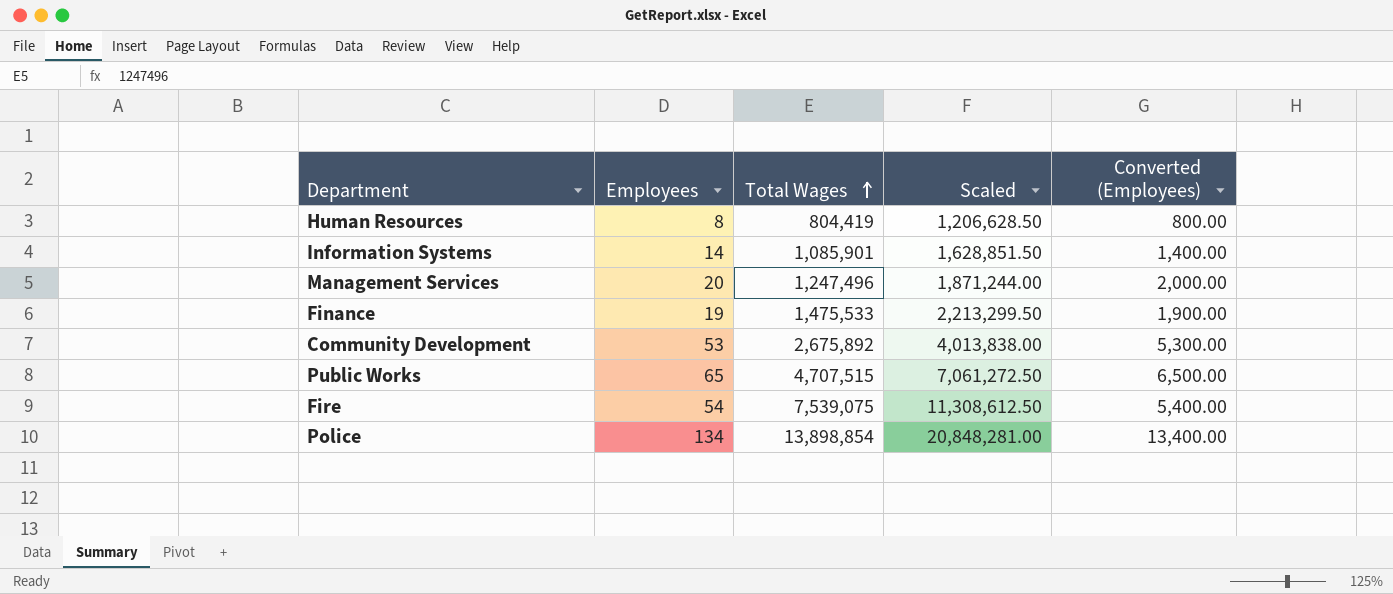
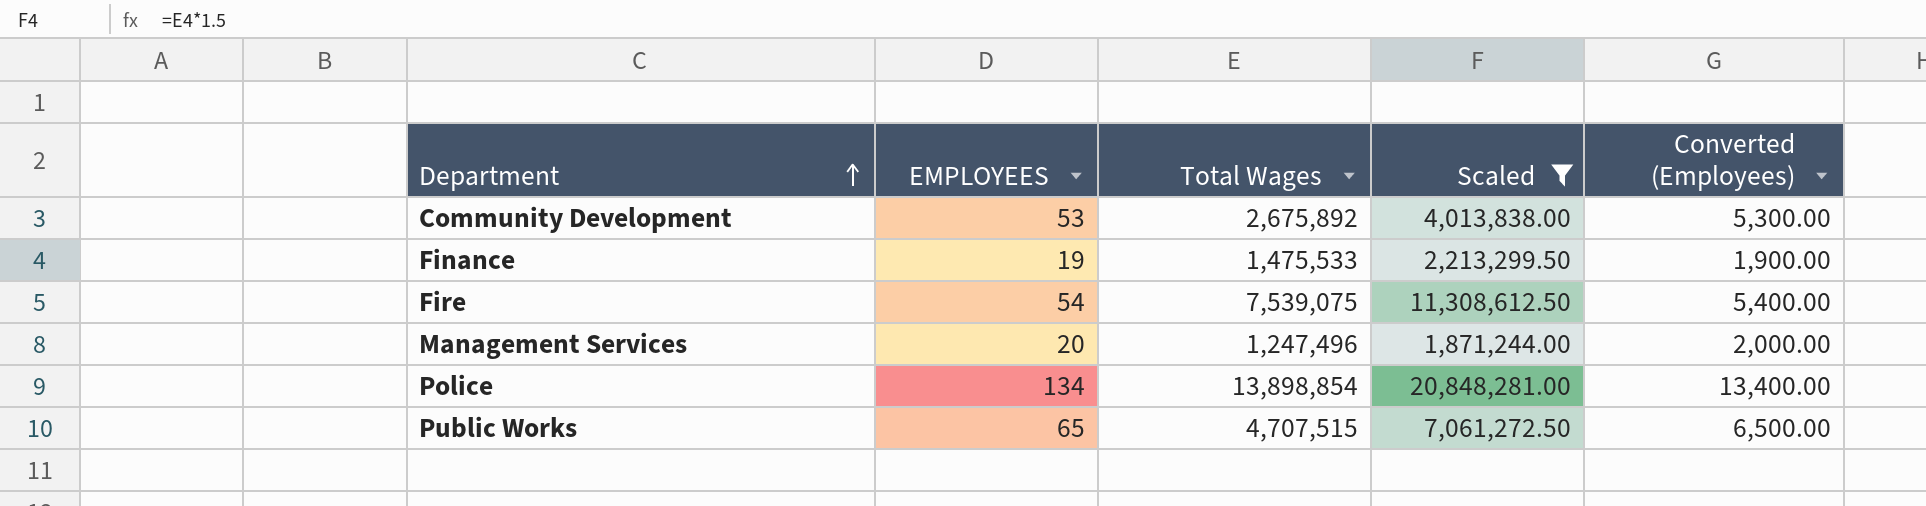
filter: none -> Scaled >= 1,871,244.00
row order: Total Wages ascending -> Department ascending
column name: Employees -> EMPLOYEES

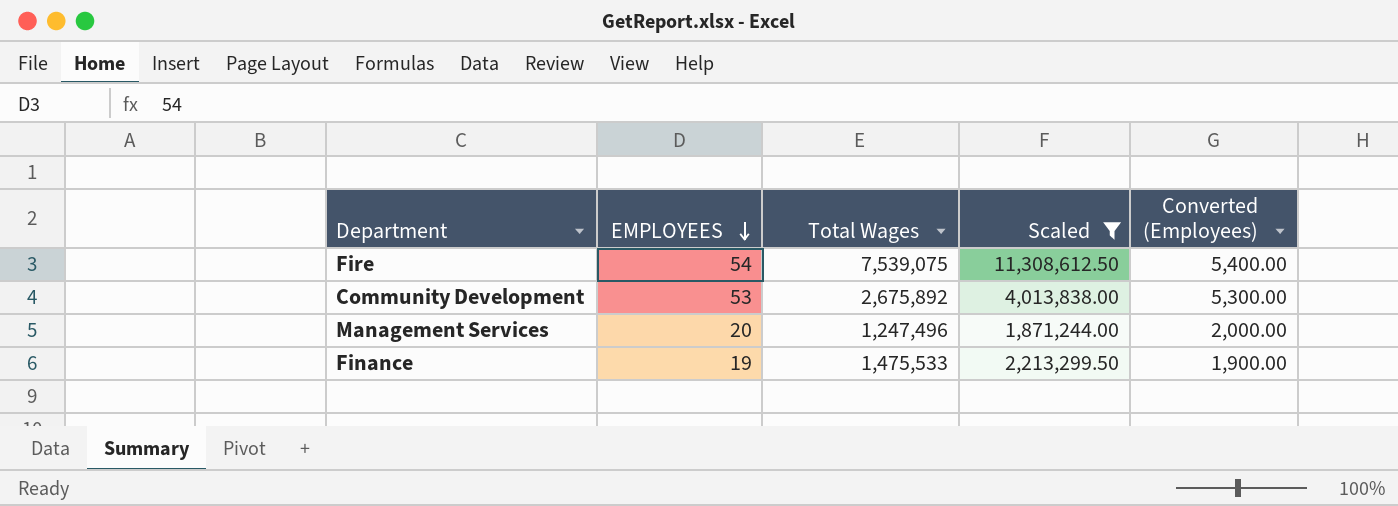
row order: Department ascending -> EMPLOYEES descending
row Police: 134 | 13,898,854 | 20,848,281.00 | 13,400.00 -> none
row Public Works: 65 | 4,707,515 | 7,061,272.50 | 6,500.00 -> none

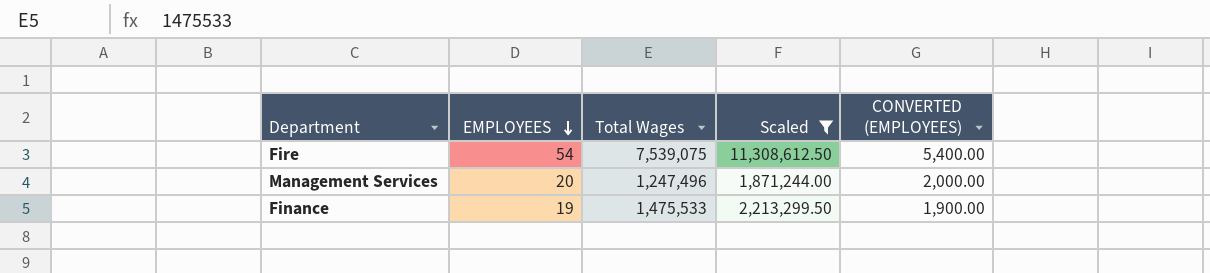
column name: Converted (Employees) -> CONVERTED (EMPLOYEES)
row Community Development: 53 | 2,675,892 | 4,013,838.00 | 5,300.00 -> none

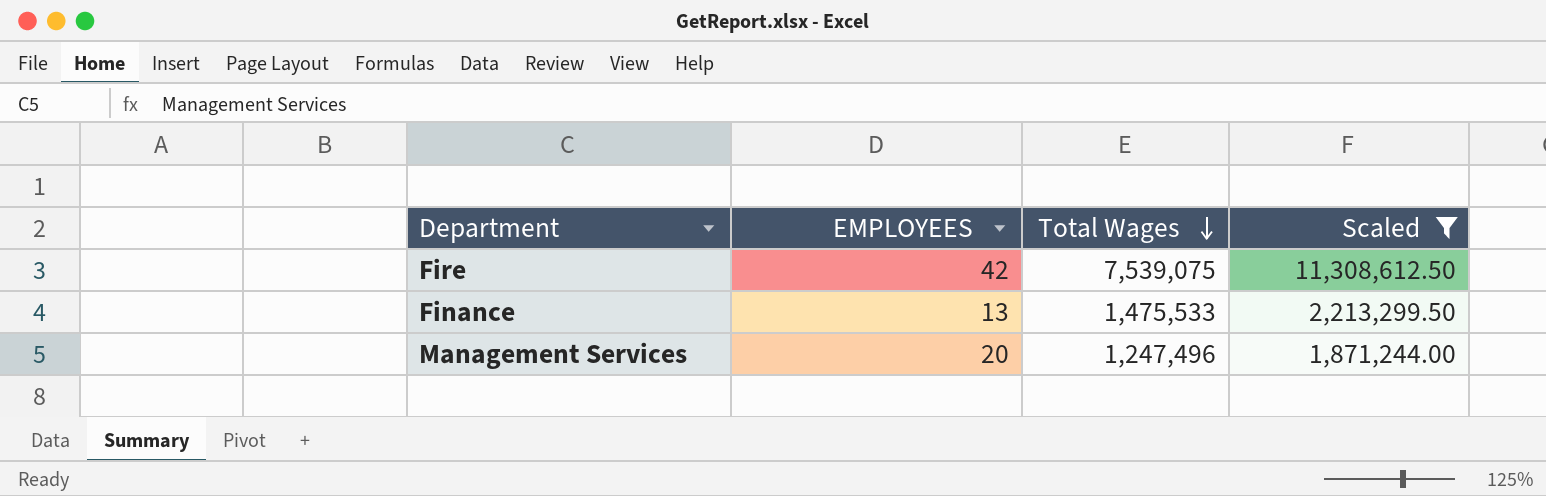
row order: EMPLOYEES descending -> Total Wages descending
column CONVERTED (EMPLOYEES) | formula: [EMPLOYEES] * 100 -> none
Fire | EMPLOYEES: 54 -> 42
Finance | EMPLOYEES: 19 -> 13

